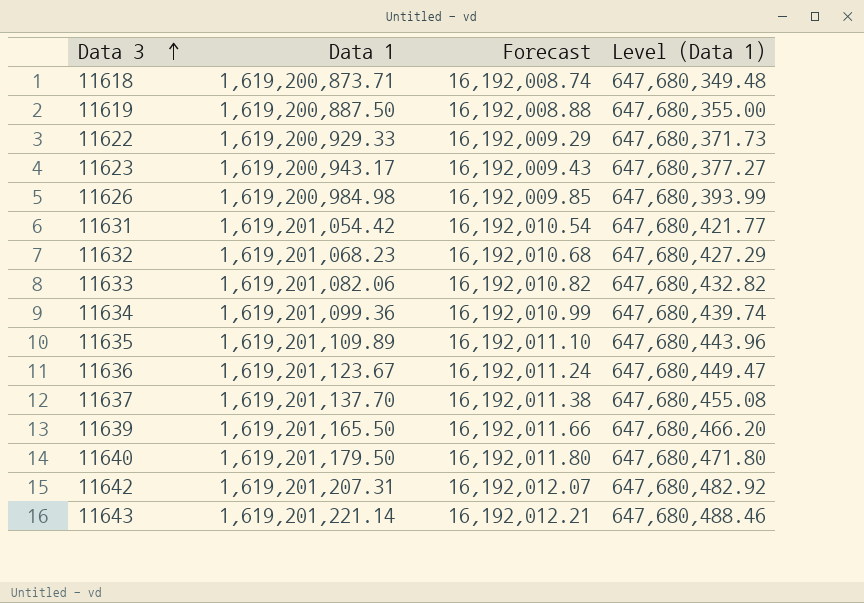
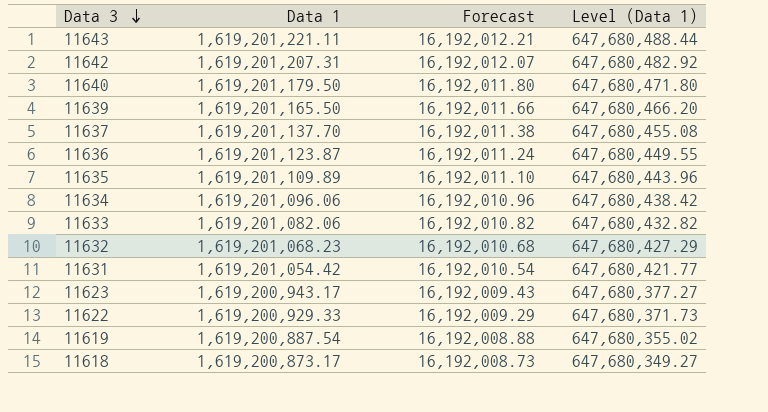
row order: Data 3 ascending -> Data 3 descending
row 11626: 1,619,200,984.98 | 16,192,009.85 | 647,680,393.99 -> none
11643 | Data 1: 1,619,201,221.14 -> 1,619,201,221.11
11643 | Level (Data 1): 647,680,488.46 -> 647,680,488.44
11636 | Data 1: 1,619,201,123.67 -> 1,619,201,123.87
11636 | Level (Data 1): 647,680,449.47 -> 647,680,449.55
11634 | Data 1: 1,619,201,099.36 -> 1,619,201,096.06
11634 | Forecast: 16,192,010.99 -> 16,192,010.96
11634 | Level (Data 1): 647,680,439.74 -> 647,680,438.42
11619 | Data 1: 1,619,200,887.50 -> 1,619,200,887.54
11619 | Level (Data 1): 647,680,355.00 -> 647,680,355.02
11618 | Data 1: 1,619,200,873.71 -> 1,619,200,873.17
11618 | Forecast: 16,192,008.74 -> 16,192,008.73
11618 | Level (Data 1): 647,680,349.48 -> 647,680,349.27

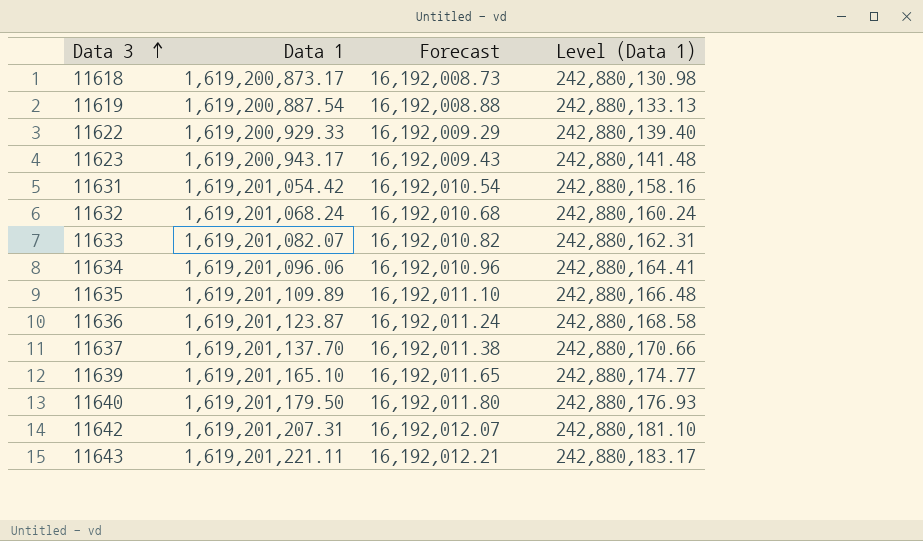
row order: Data 3 descending -> Data 3 ascending
column Level (Data 1) | formula: [Data 1] * 0.4 -> [Data 1] * 0.15
11632 | Data 1: 1,619,201,068.23 -> 1,619,201,068.24
11633 | Data 1: 1,619,201,082.06 -> 1,619,201,082.07
11639 | Data 1: 1,619,201,165.50 -> 1,619,201,165.10
11639 | Forecast: 16,192,011.66 -> 16,192,011.65

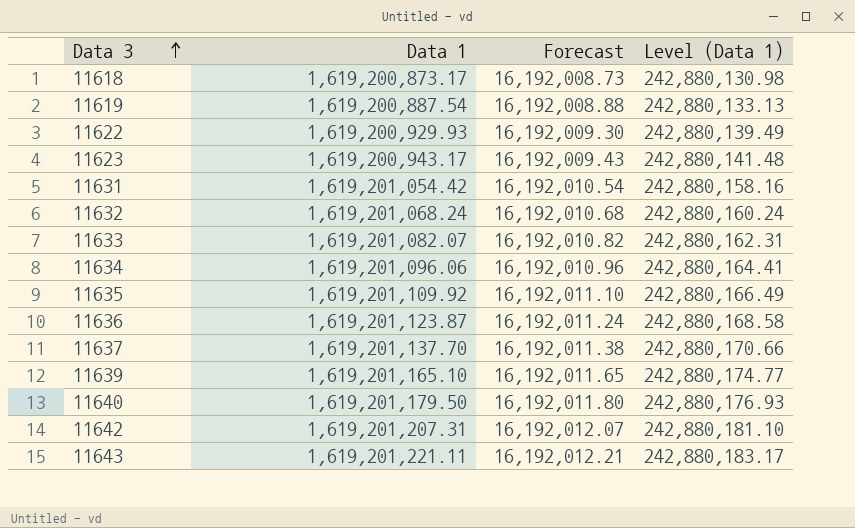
11622 | Data 1: 1,619,200,929.33 -> 1,619,200,929.93
11622 | Forecast: 16,192,009.29 -> 16,192,009.30
11622 | Level (Data 1): 242,880,139.40 -> 242,880,139.49
11635 | Data 1: 1,619,201,109.89 -> 1,619,201,109.92
11635 | Level (Data 1): 242,880,166.48 -> 242,880,166.49

